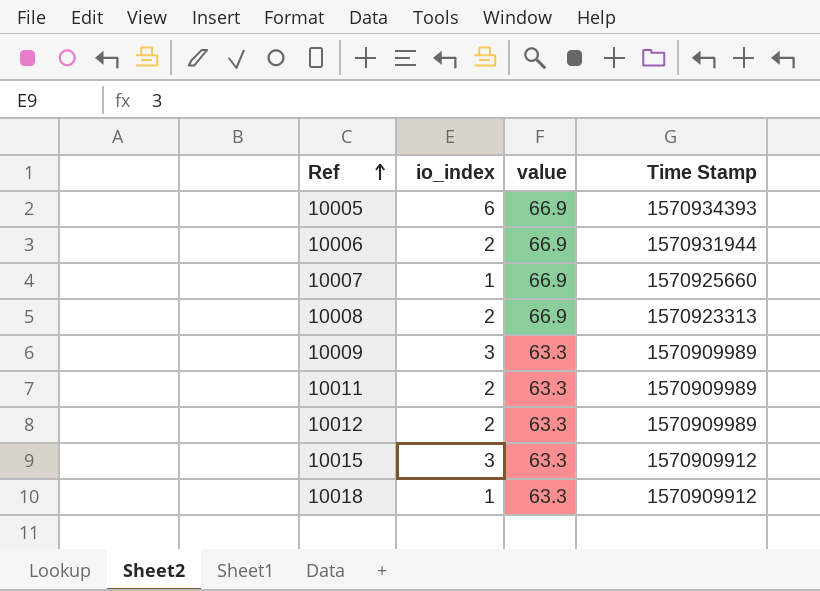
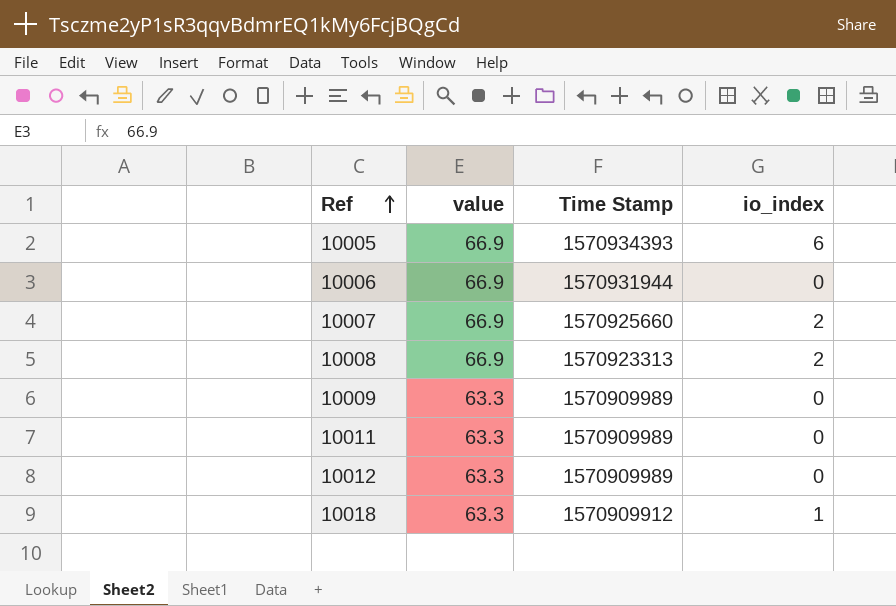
column io_index | position: 2 -> 4
row 10015: 3 | 63.3 | 1570909912 -> none
10006 | io_index: 2 -> 0
10007 | io_index: 1 -> 2
10009 | io_index: 3 -> 0
10011 | io_index: 2 -> 0
10012 | io_index: 2 -> 0

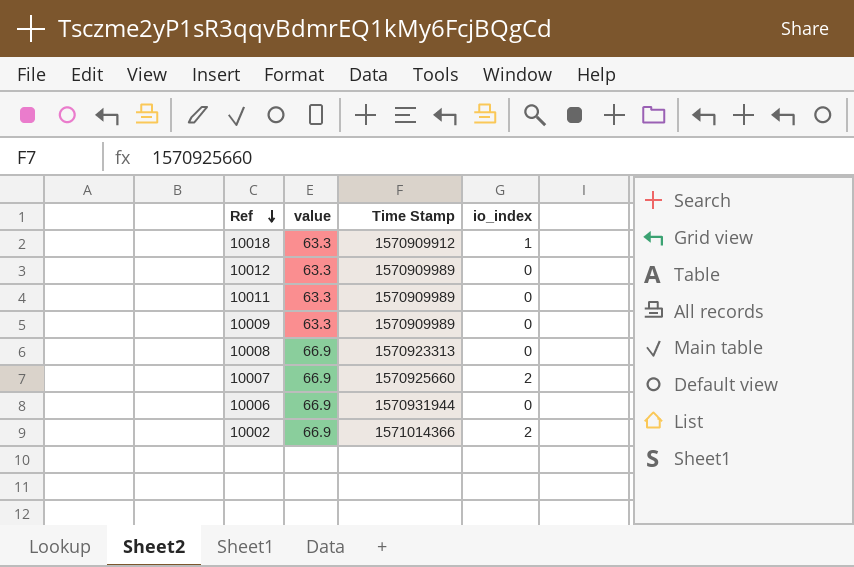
row order: Ref ascending -> Ref descending
row 10005: 66.9 | 1570934393 | 6 -> none
10008 | io_index: 2 -> 0
row 10002: none -> 66.9 | 1571014366 | 2

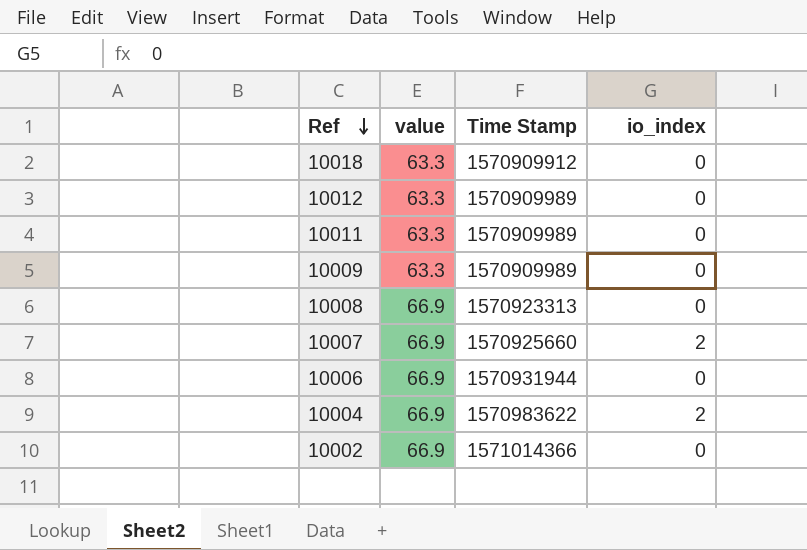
10018 | io_index: 1 -> 0
row 10004: none -> 66.9 | 1570983622 | 2
10002 | io_index: 2 -> 0

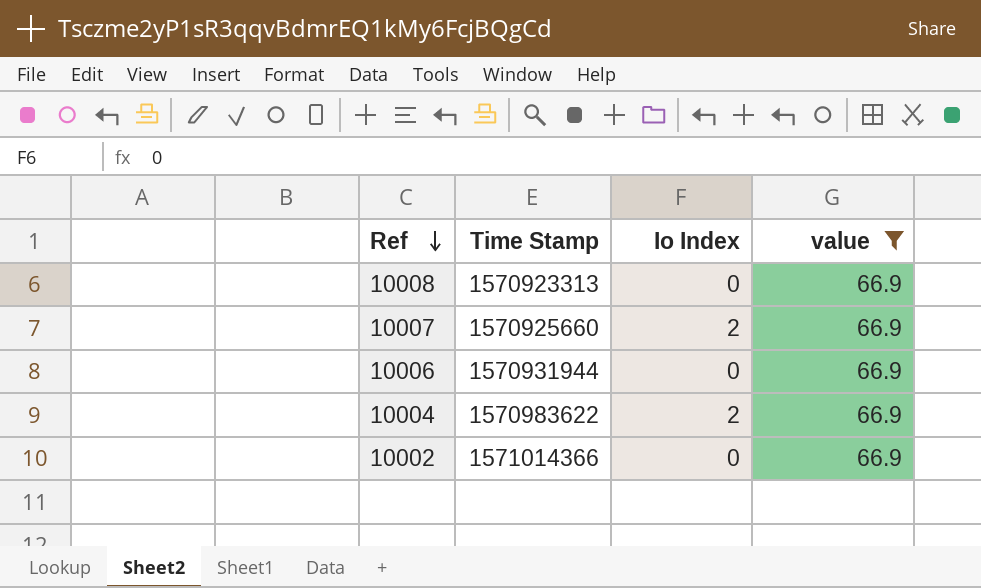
filter: none -> value = 66.9
column name: io_index -> Io Index
column value | position: 2 -> 4

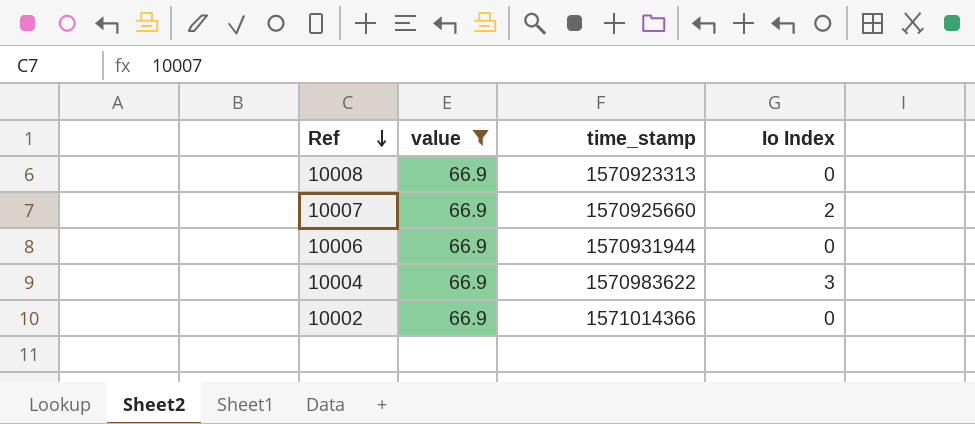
column value | position: 4 -> 2
column name: Time Stamp -> time_stamp
10004 | Io Index: 2 -> 3

